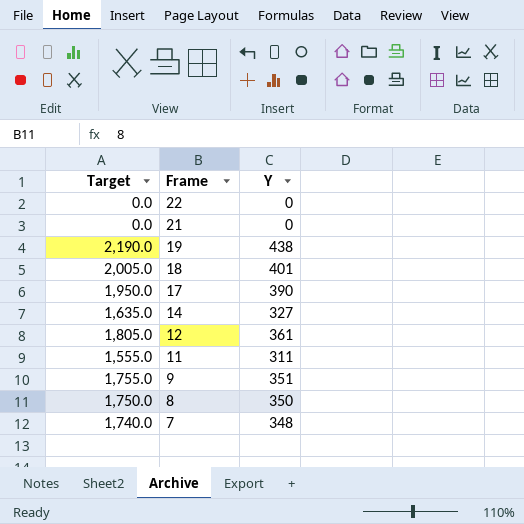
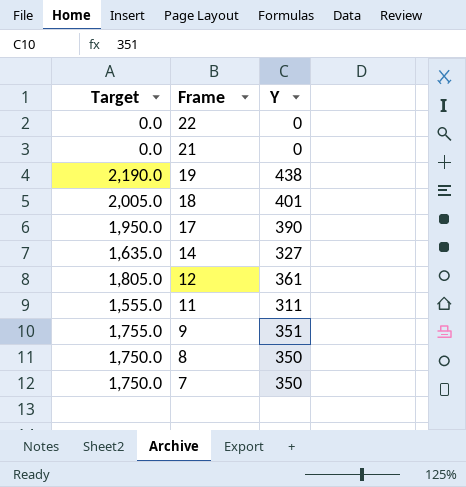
7 | Target: 1,740.0 -> 1,750.0
7 | Y: 348 -> 350

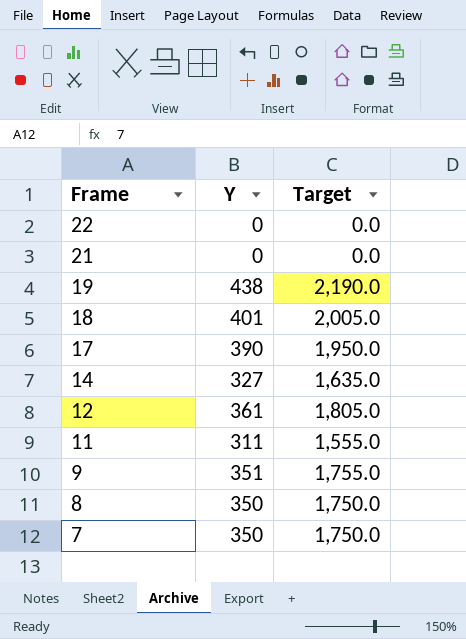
column Target | position: 1 -> 3

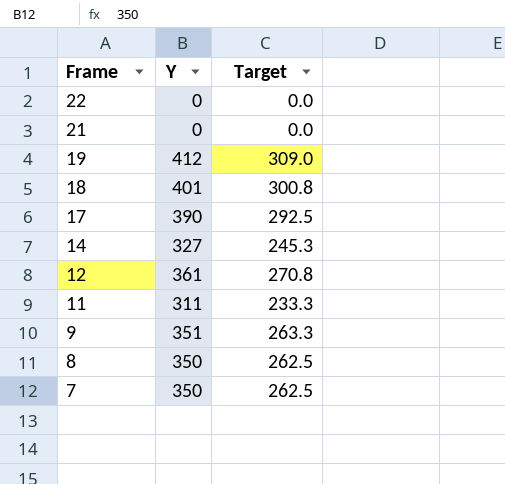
column Target | formula: [Y] * 5 -> [Y] * 0.75
19 | Y: 438 -> 412

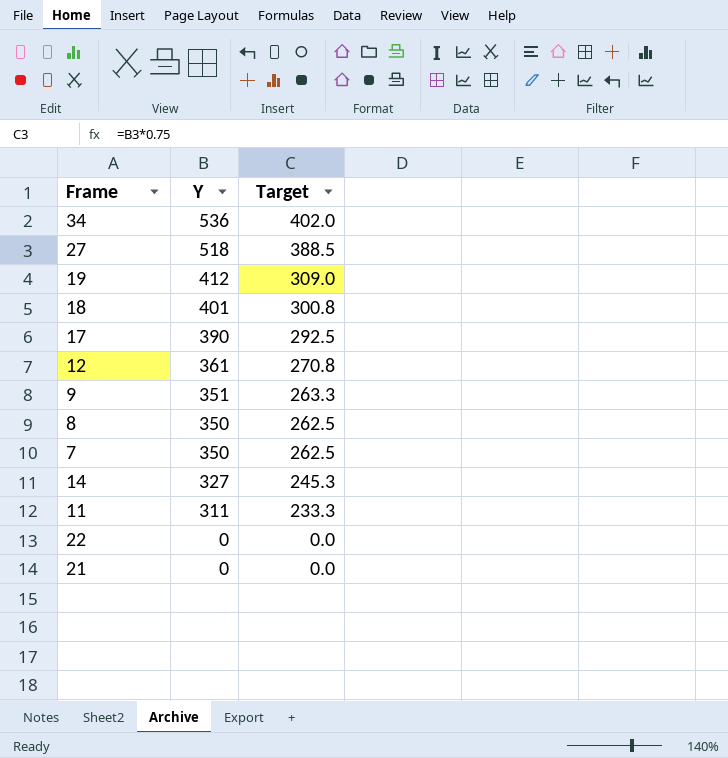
row order: Frame descending -> Y descending
row 34: none -> 536 | 402.0
row 27: none -> 518 | 388.5

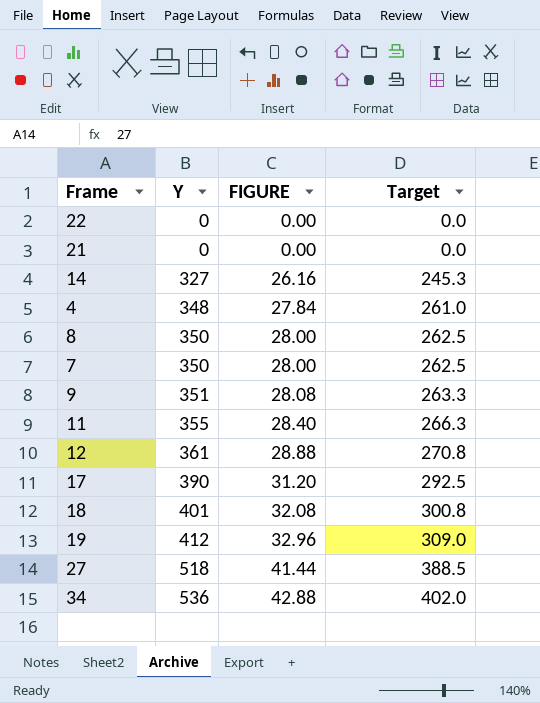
row order: Y descending -> Y ascending
column FIGURE | formula: none -> [Y] * 0.08
row 4: none -> 348 | 27.84 | 261.0
11 | Y: 311 -> 355
11 | Target: 233.3 -> 266.3

